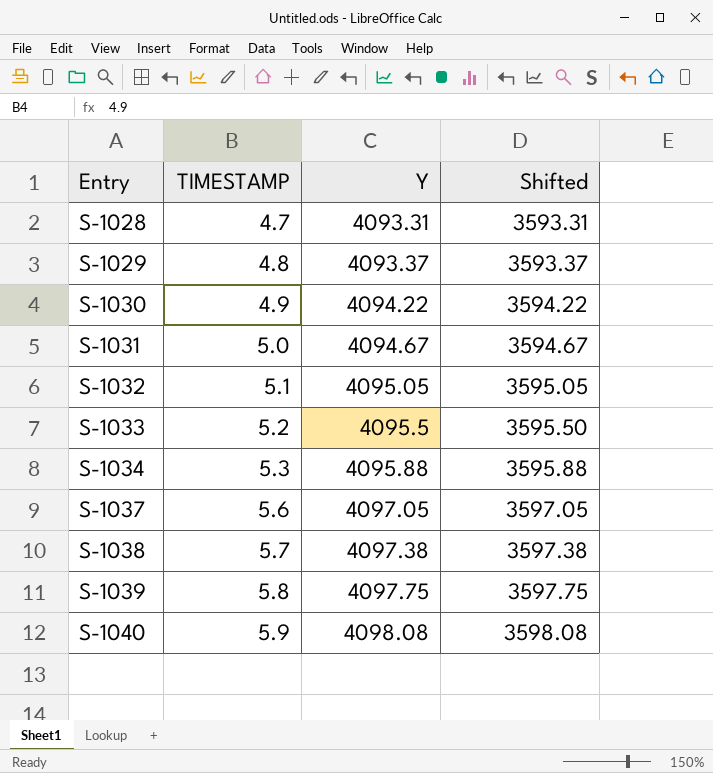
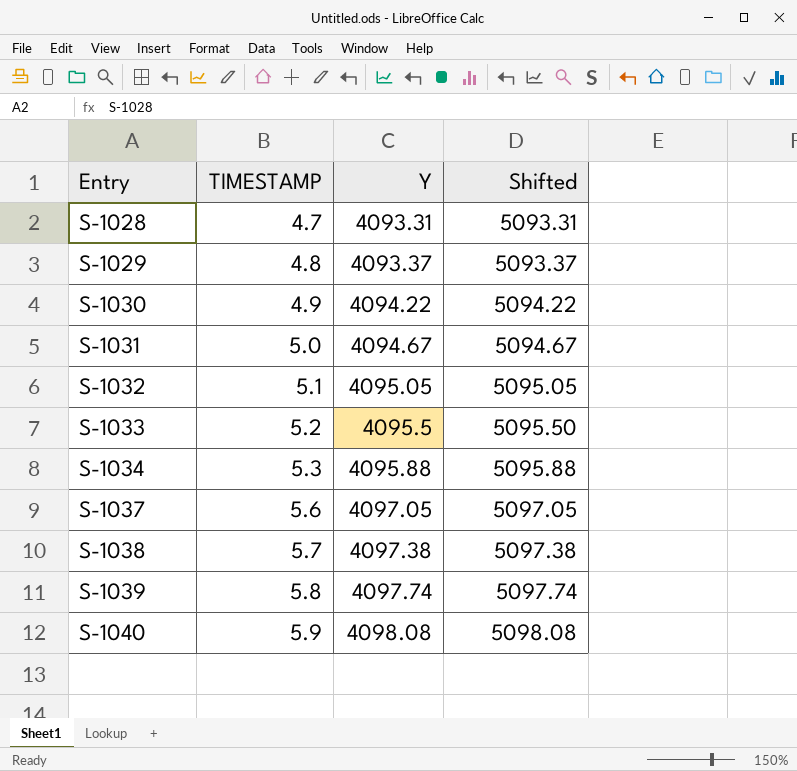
column Shifted | formula: [Y] - 500 -> [Y] + 1000
S-1039 | Y: 4097.75 -> 4097.74

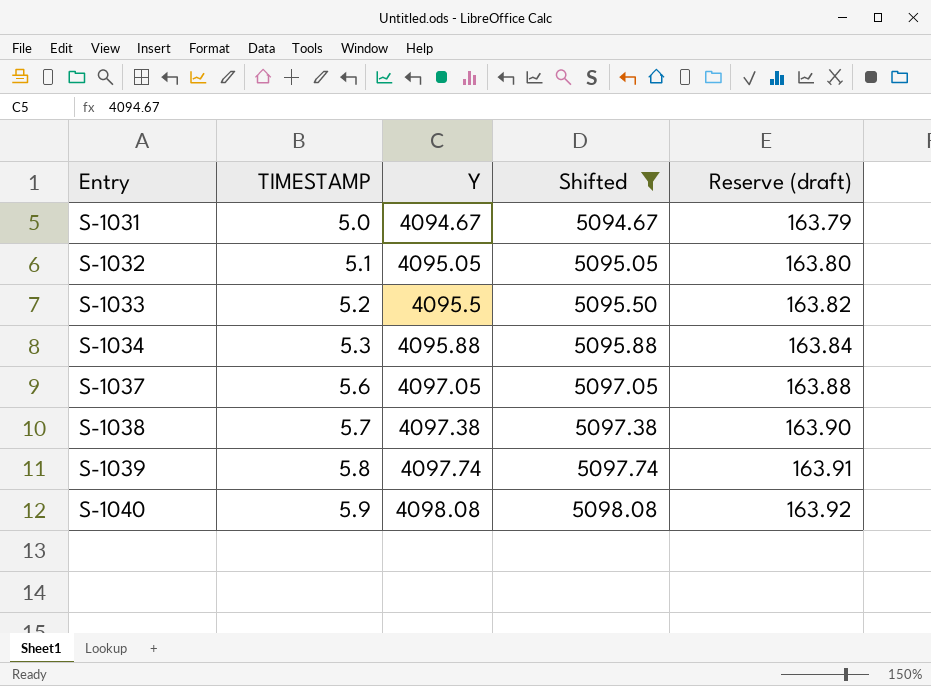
filter: none -> Shifted >= 5094.67
column Reserve (draft) | formula: none -> [Y] * 0.04

